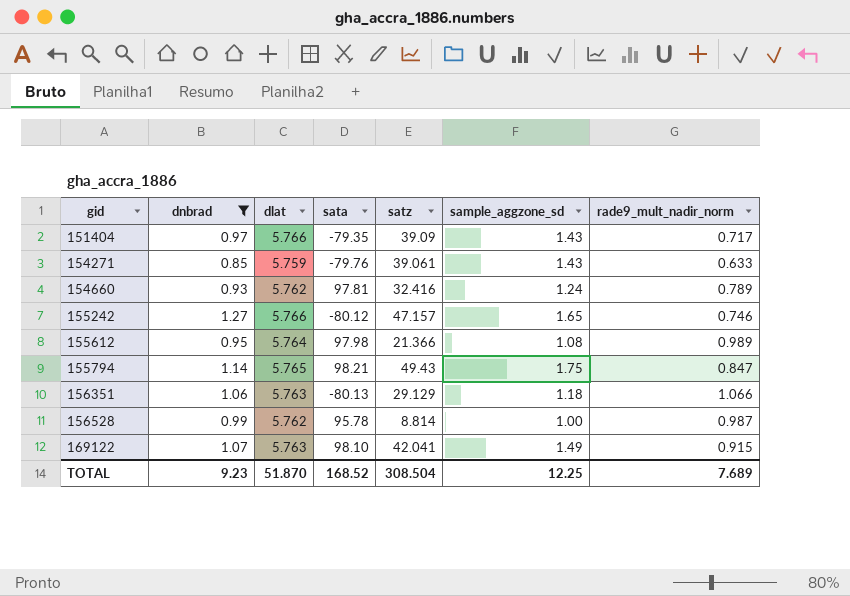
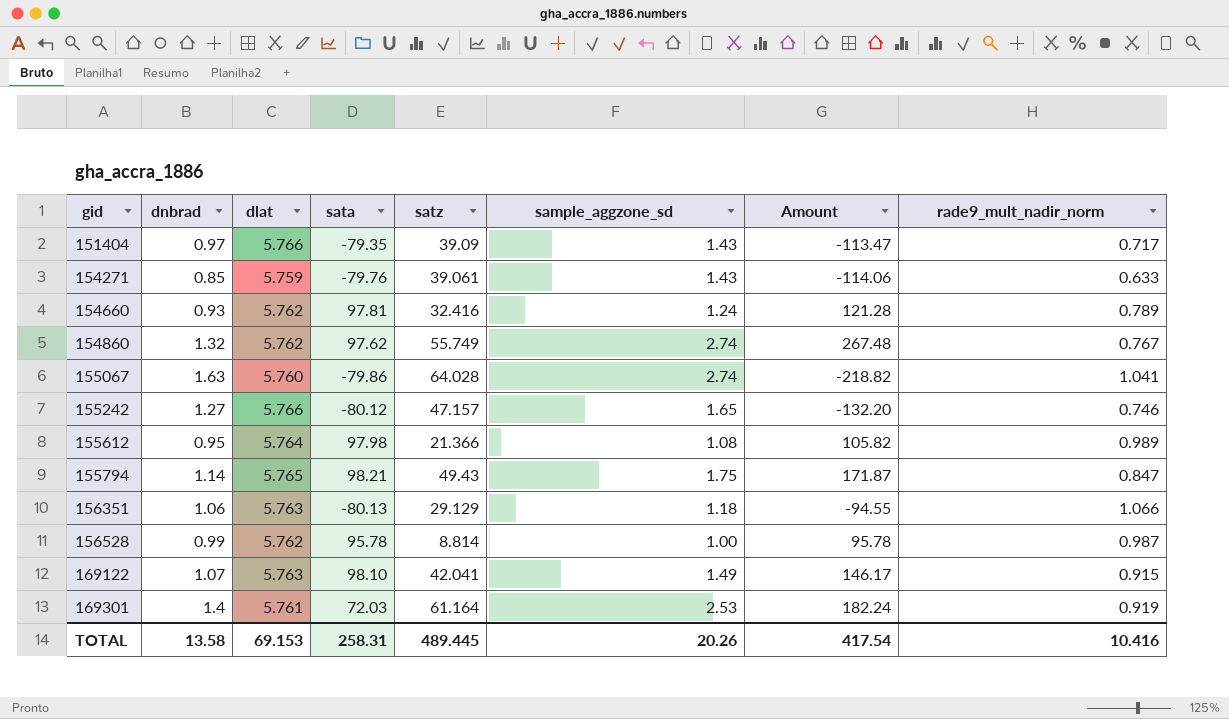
filter: dnbrad <= 1.27 -> none
column Amount | formula: none -> [sata] * [sample_aggzone_sd]
TOTAL | dnbrad: 9.23 -> 13.58
TOTAL | dlat: 51.870 -> 69.153
TOTAL | sata: 168.52 -> 258.31
TOTAL | satz: 308.504 -> 489.445
TOTAL | sample_aggzone_sd: 12.25 -> 20.26
TOTAL | rade9_mult_nadir_norm: 7.689 -> 10.416

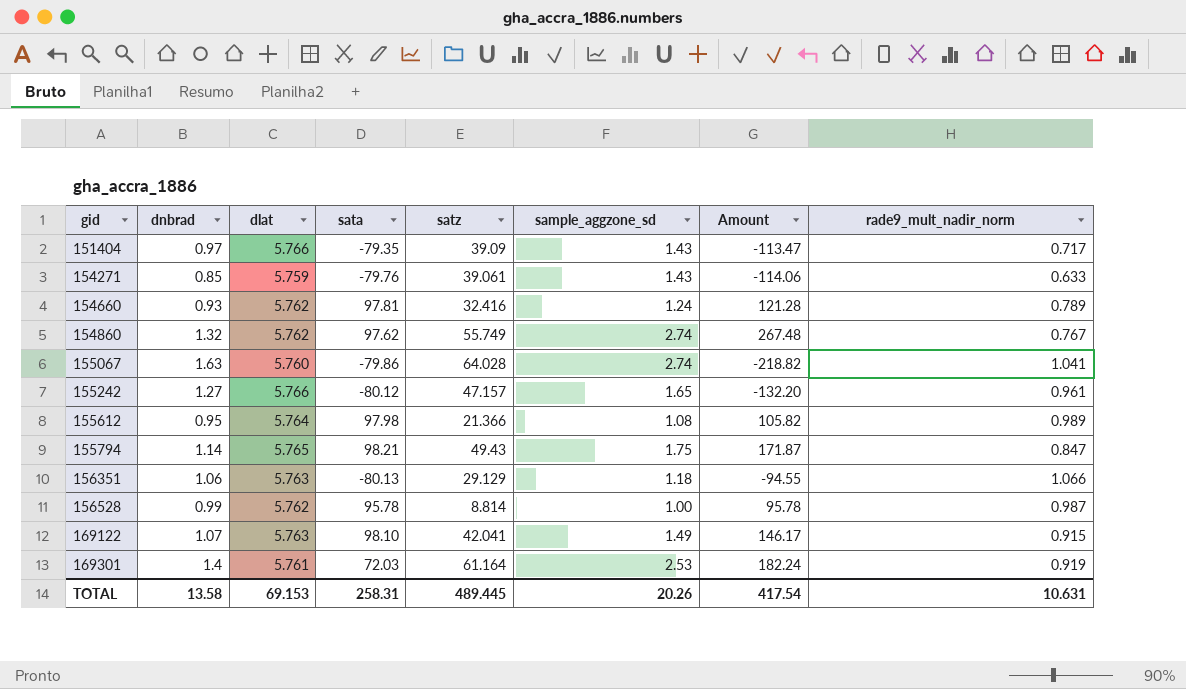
155242 | rade9_mult_nadir_norm: 0.746 -> 0.961
TOTAL | rade9_mult_nadir_norm: 10.416 -> 10.631

